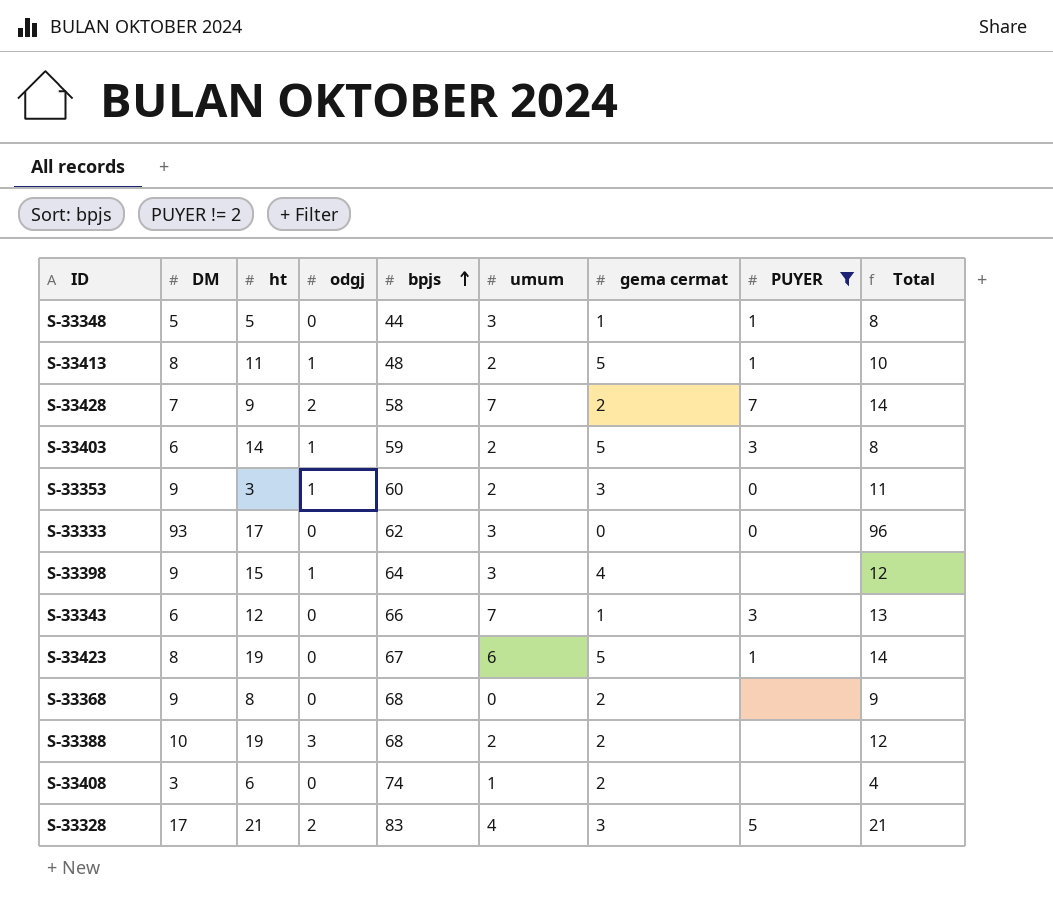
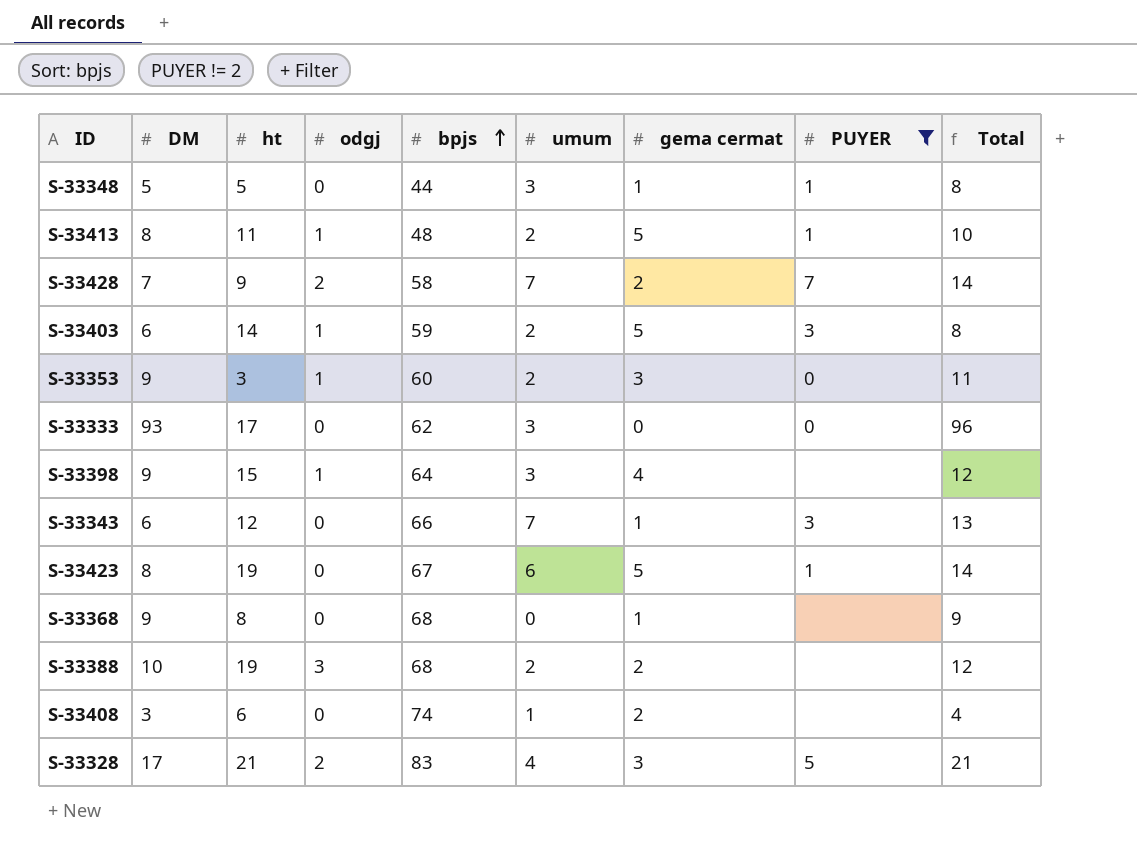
S-33368 | gema cermat: 2 -> 1

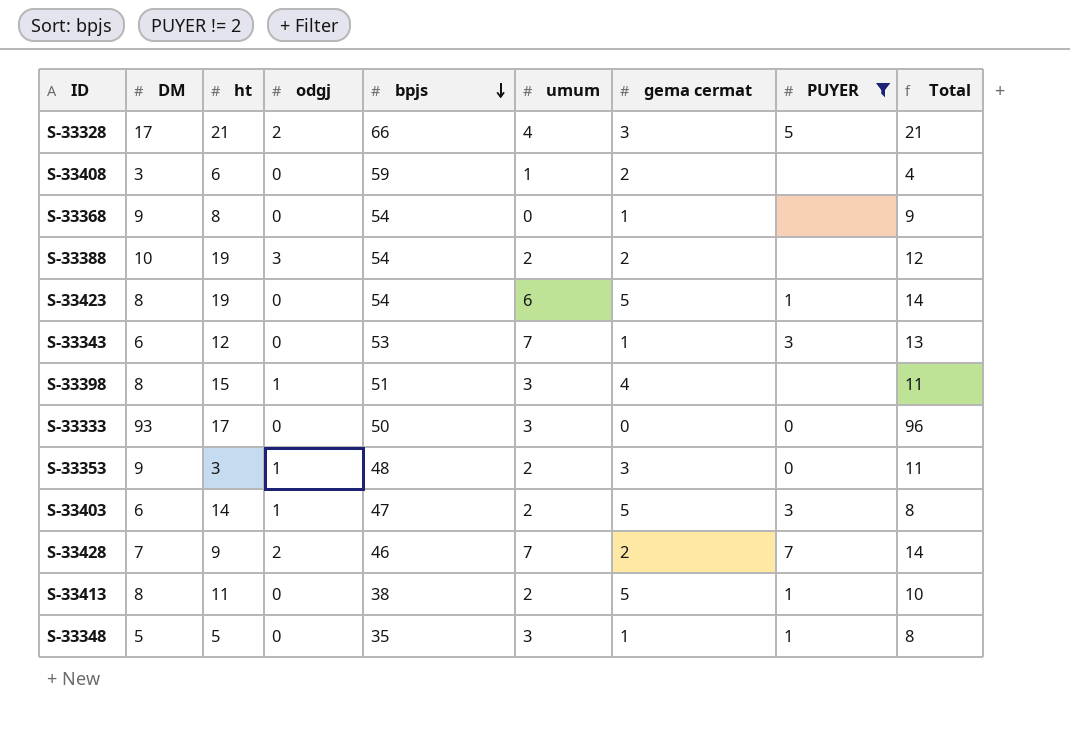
row order: bpjs ascending -> bpjs descending
S-33328 | bpjs: 83 -> 66
S-33408 | bpjs: 74 -> 59
S-33368 | bpjs: 68 -> 54
S-33388 | bpjs: 68 -> 54
S-33423 | bpjs: 67 -> 54
S-33343 | bpjs: 66 -> 53
S-33398 | DM: 9 -> 8
S-33398 | bpjs: 64 -> 51
S-33398 | Total: 12 -> 11
S-33333 | bpjs: 62 -> 50
S-33353 | bpjs: 60 -> 48
S-33403 | bpjs: 59 -> 47
S-33428 | bpjs: 58 -> 46
S-33413 | odgj: 1 -> 0
S-33413 | bpjs: 48 -> 38
S-33348 | bpjs: 44 -> 35

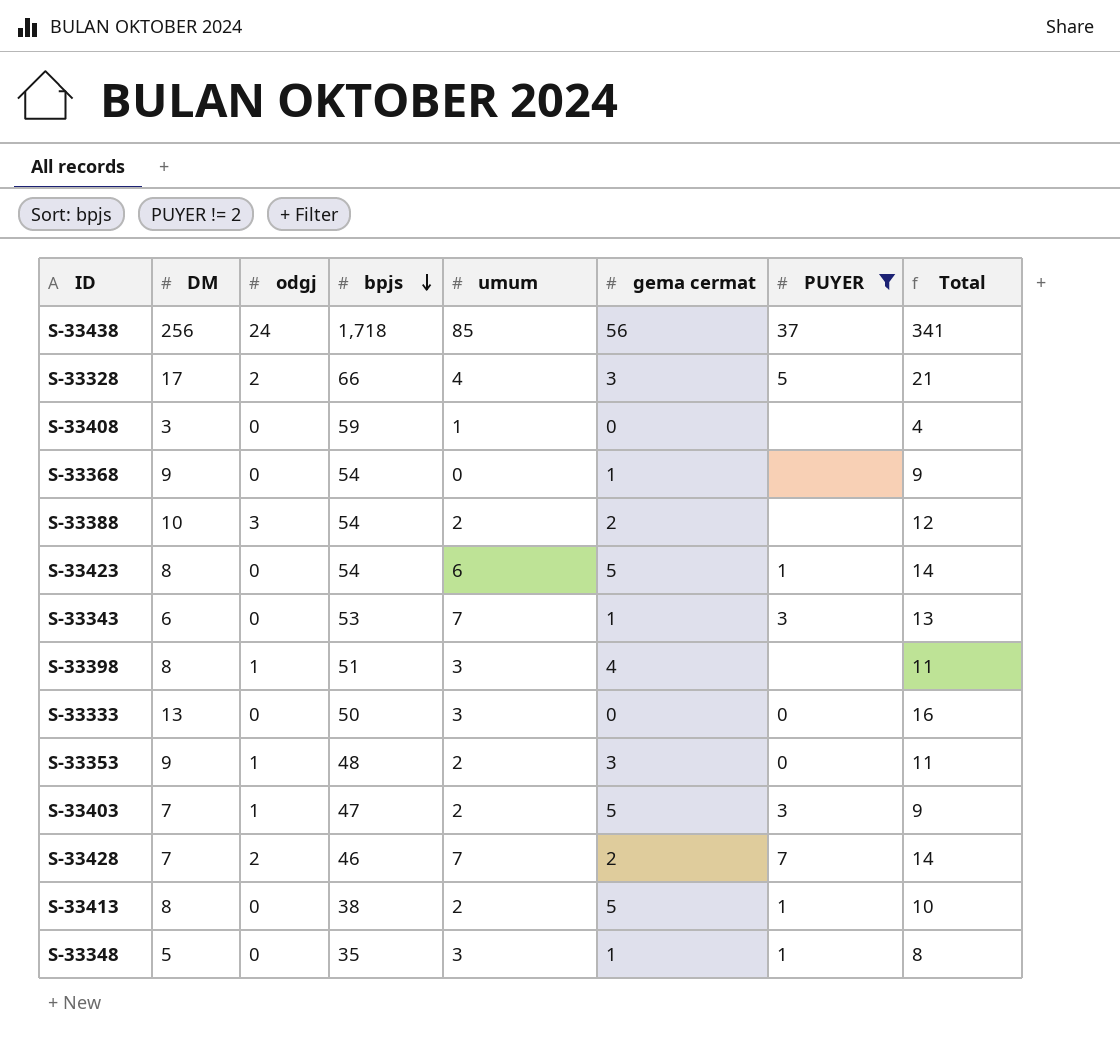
column ht | position: 3 -> none
row S-33438: none -> 256 | 24 | 1,718 | 85 | 56 | 37 | 341
S-33408 | gema cermat: 2 -> 0
S-33333 | DM: 93 -> 13
S-33333 | Total: 96 -> 16
S-33403 | DM: 6 -> 7
S-33403 | Total: 8 -> 9

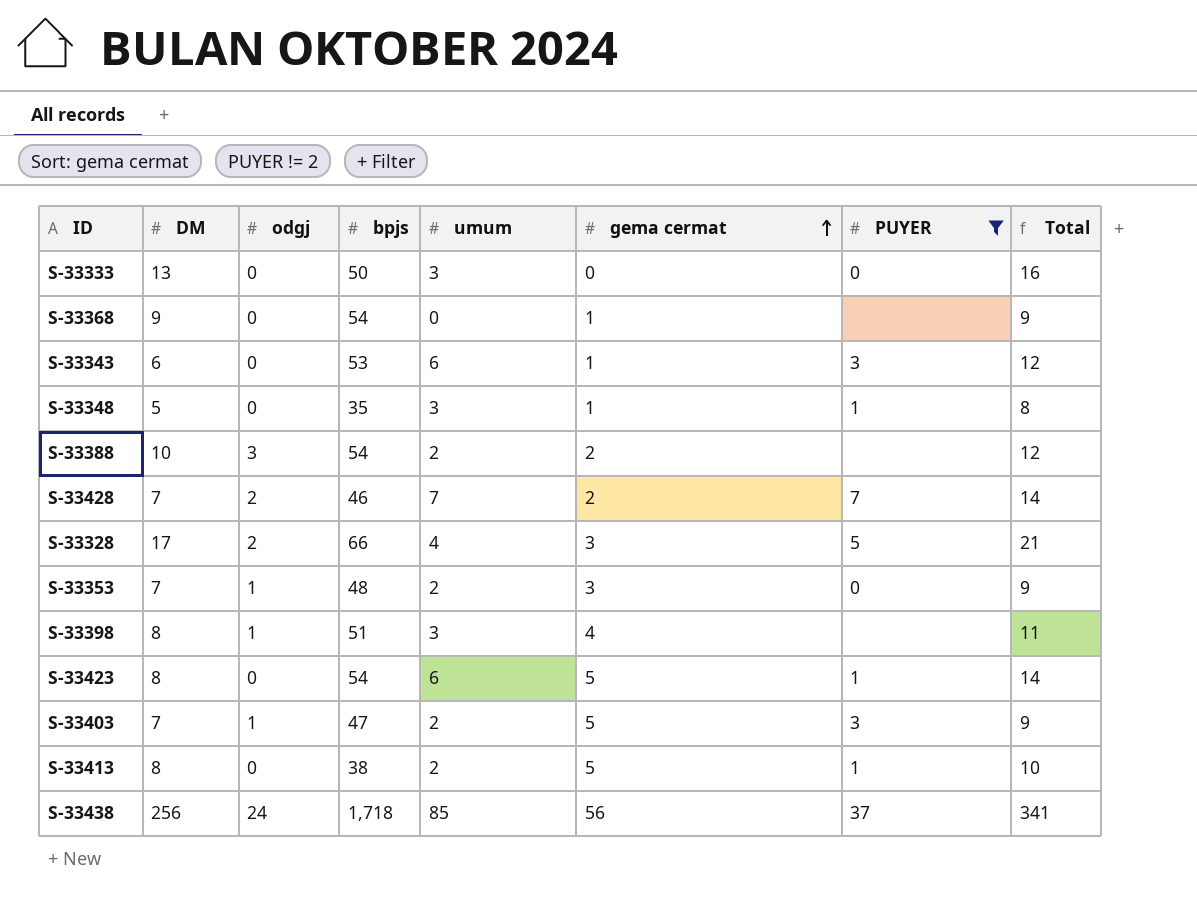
row order: bpjs descending -> gema cermat ascending
row S-33408: 3 | 0 | 59 | 1 | 0 | none | 4 -> none
S-33343 | umum: 7 -> 6
S-33343 | Total: 13 -> 12
S-33353 | DM: 9 -> 7
S-33353 | Total: 11 -> 9

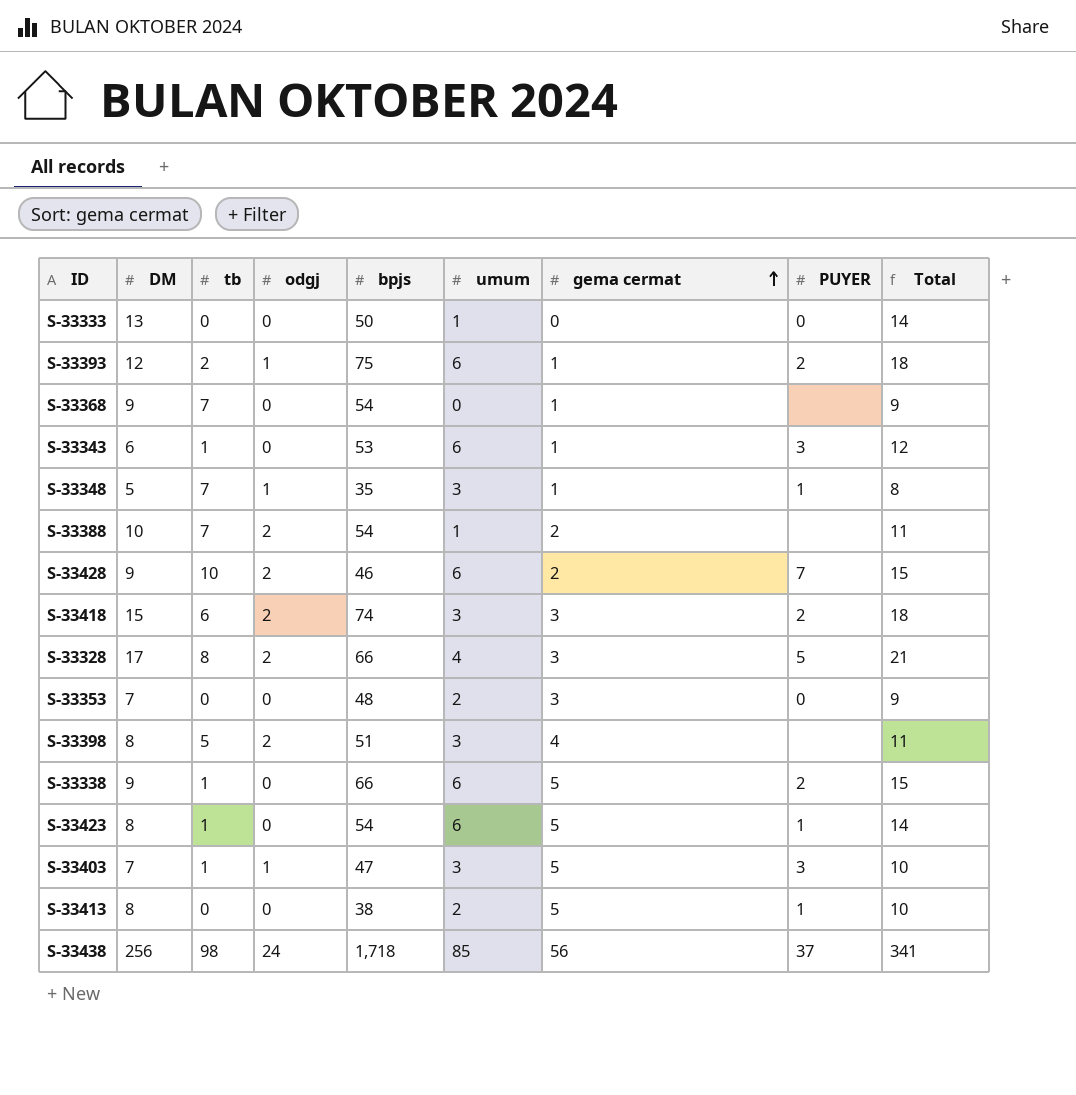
filter: PUYER != 2 -> none
column tb | position: none -> 3
S-33333 | umum: 3 -> 1
S-33333 | Total: 16 -> 14
S-33348 | odgj: 0 -> 1
S-33388 | odgj: 3 -> 2
S-33388 | umum: 2 -> 1
S-33388 | Total: 12 -> 11
S-33428 | DM: 7 -> 9
S-33428 | umum: 7 -> 6
S-33428 | Total: 14 -> 15
S-33353 | odgj: 1 -> 0
S-33398 | odgj: 1 -> 2
S-33403 | umum: 2 -> 3
S-33403 | Total: 9 -> 10

